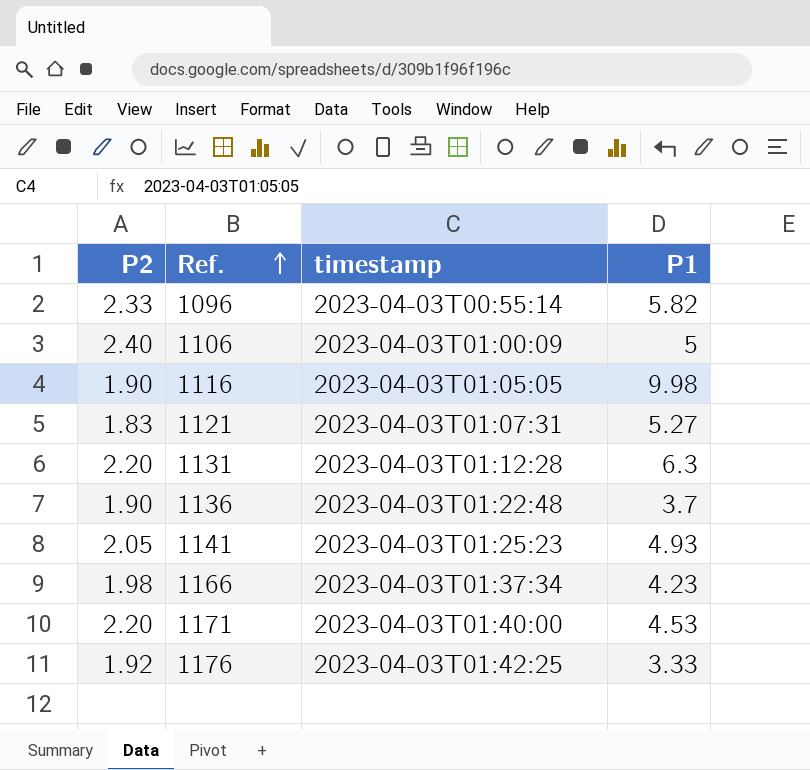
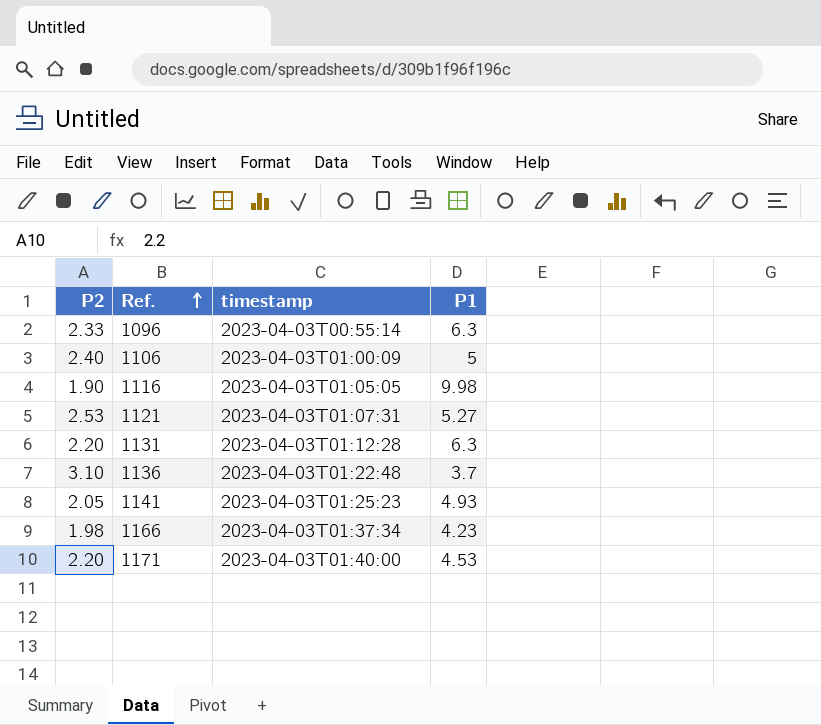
row 1176: 1.92 | 2023-04-03T01:42:25 | 3.33 -> none
1096 | P1: 5.82 -> 6.3
1121 | P2: 1.83 -> 2.53
1136 | P2: 1.90 -> 3.10

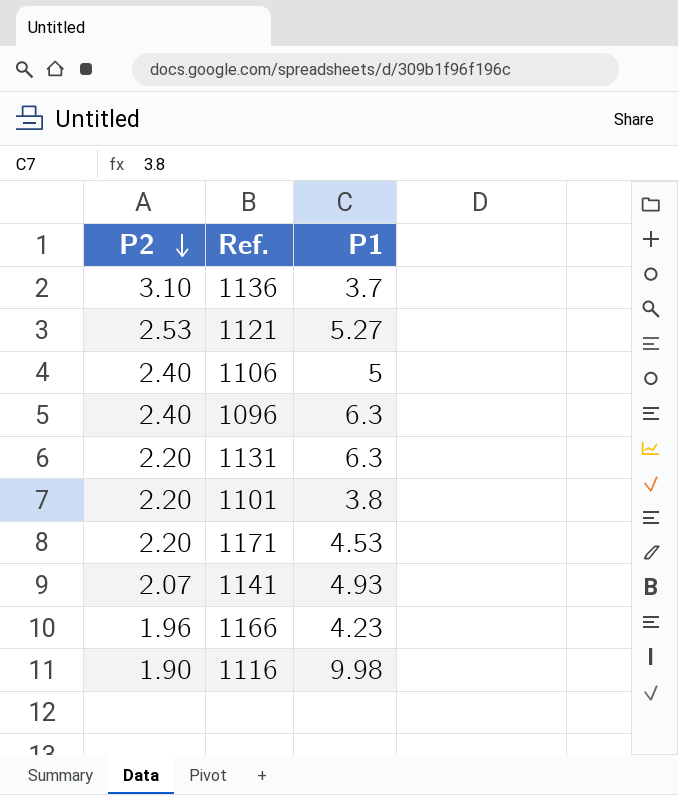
row order: Ref. ascending -> P2 descending
column timestamp | position: 3 -> none
1096 | P2: 2.33 -> 2.40
row 1101: none -> 2.20 | 3.8
1141 | P2: 2.05 -> 2.07
1166 | P2: 1.98 -> 1.96

